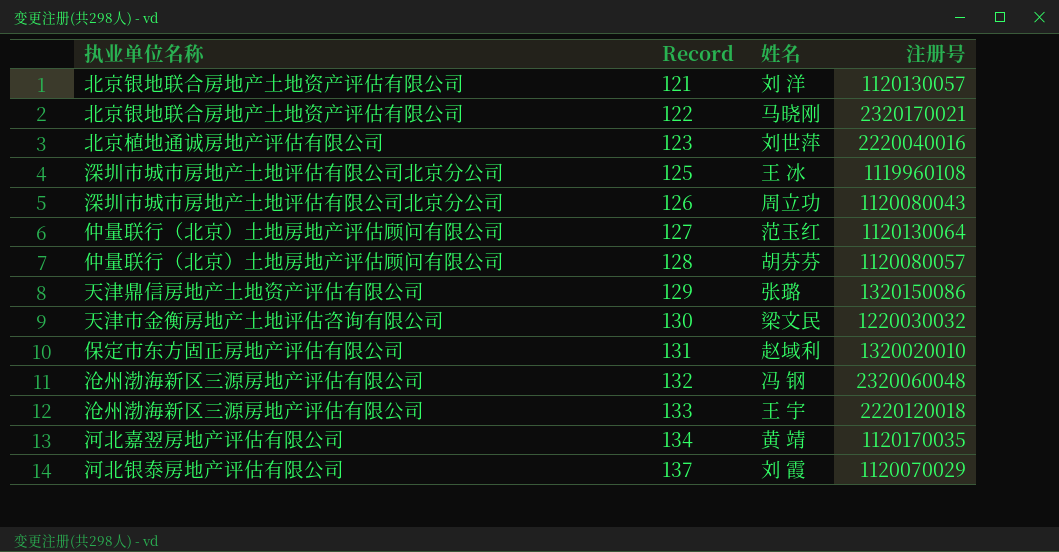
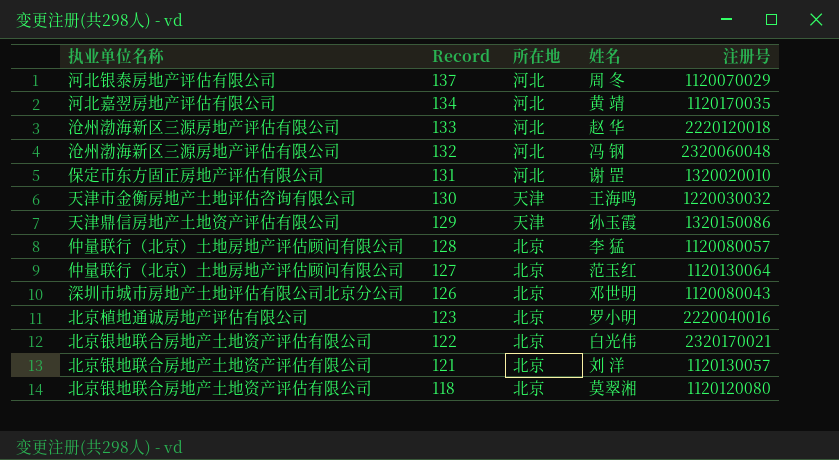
row order: Record ascending -> Record descending
column 所在地 | position: none -> 3
row 125: 深圳市城市房地产土地评估有限公司北京分公司 | 王 冰 | 1119960108 -> none
137 | 姓名: 刘 霞 -> 周 冬
133 | 姓名: 王 宇 -> 赵 华
131 | 姓名: 赵域利 -> 谢 罡
130 | 姓名: 梁文民 -> 王海鸣
129 | 姓名: 张璐 -> 孙玉霞
128 | 姓名: 胡芬芬 -> 李 猛
126 | 姓名: 周立功 -> 邓世明
123 | 姓名: 刘世萍 -> 罗小明
122 | 姓名: 马晓刚 -> 白光伟
row 118: none -> 北京银地联合房地产土地资产评估有限公司 | 北京 | 莫翠湘 | 1120120080

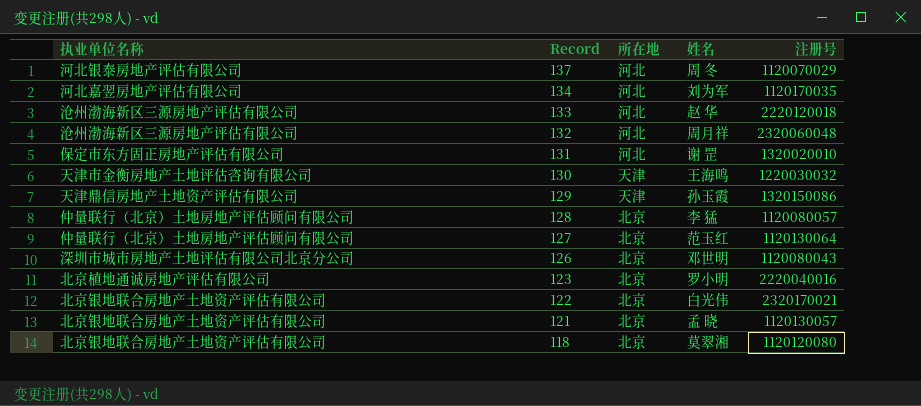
134 | 姓名: 黄 靖 -> 刘为军
132 | 姓名: 冯 钢 -> 周月祥
121 | 姓名: 刘 洋 -> 孟 晓

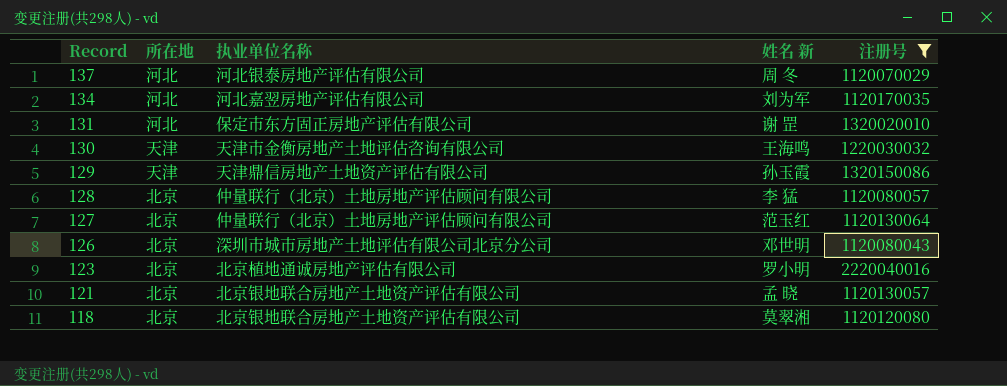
filter: none -> 注册号 <= 2220040016
column 执业单位名称 | position: 1 -> 3
column name: 姓名 -> 姓名 新

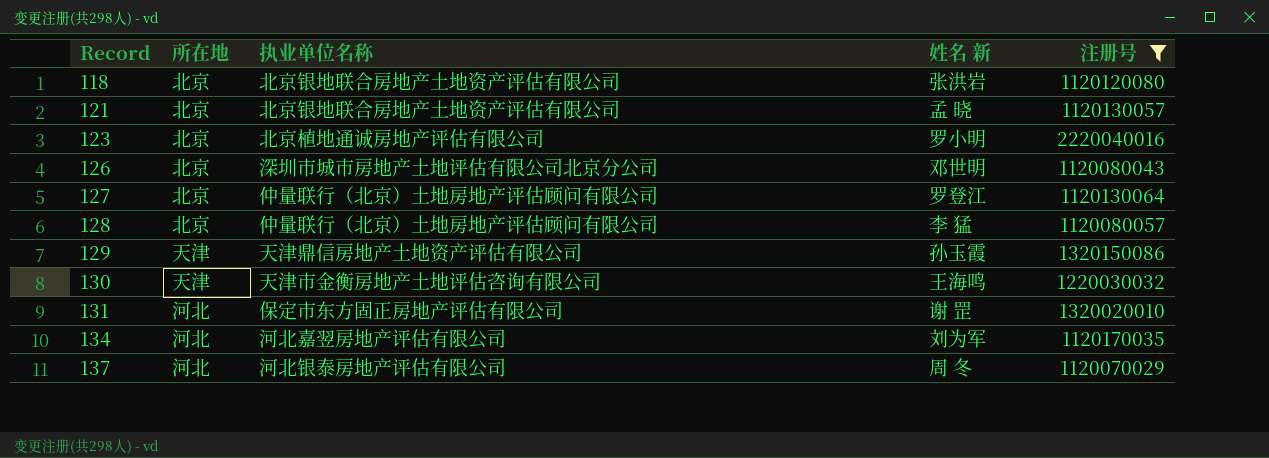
row order: Record descending -> Record ascending
118 | 姓名 新: 莫翠湘 -> 张洪岩
127 | 姓名 新: 范玉红 -> 罗登江

